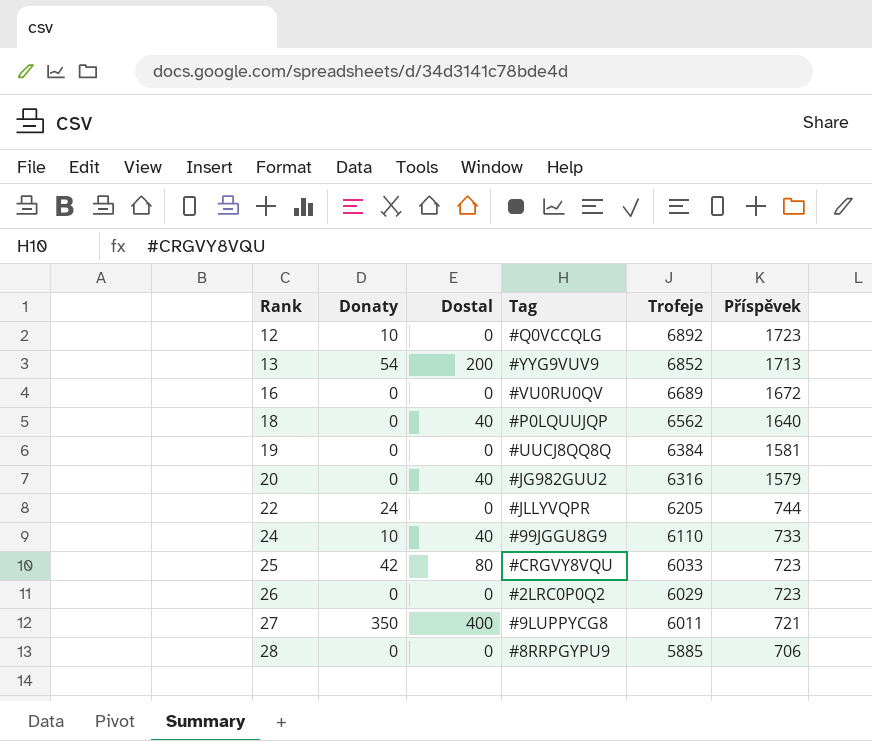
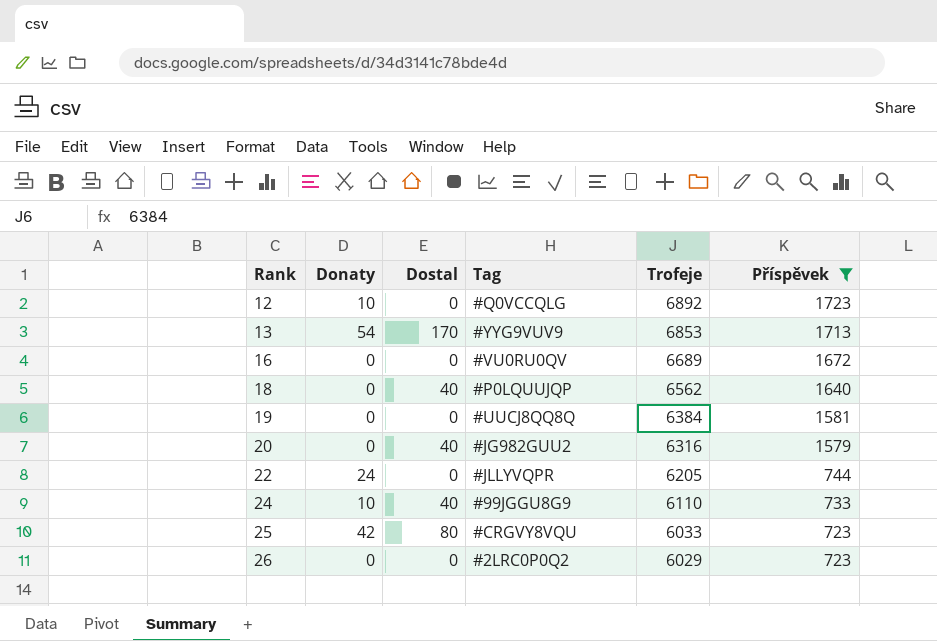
filter: none -> Příspěvek >= 723
13 | Dostal: 200 -> 170
13 | Trofeje: 6852 -> 6853

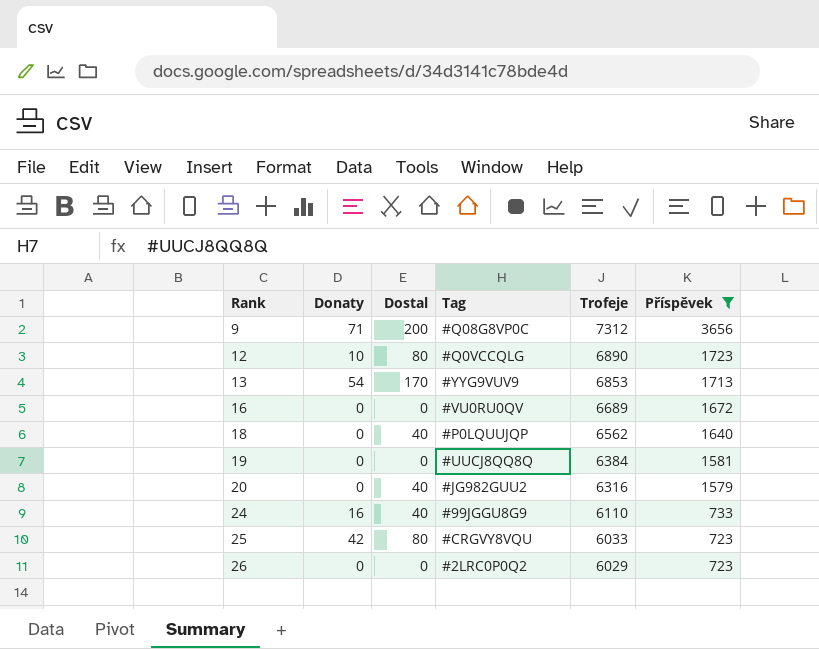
row 22: 24 | 0 | #JLLYVQPR | 6205 | 744 -> none
row 9: none -> 71 | 200 | #Q08G8VP0C | 7312 | 3656
12 | Dostal: 0 -> 80
12 | Trofeje: 6892 -> 6890
24 | Donaty: 10 -> 16

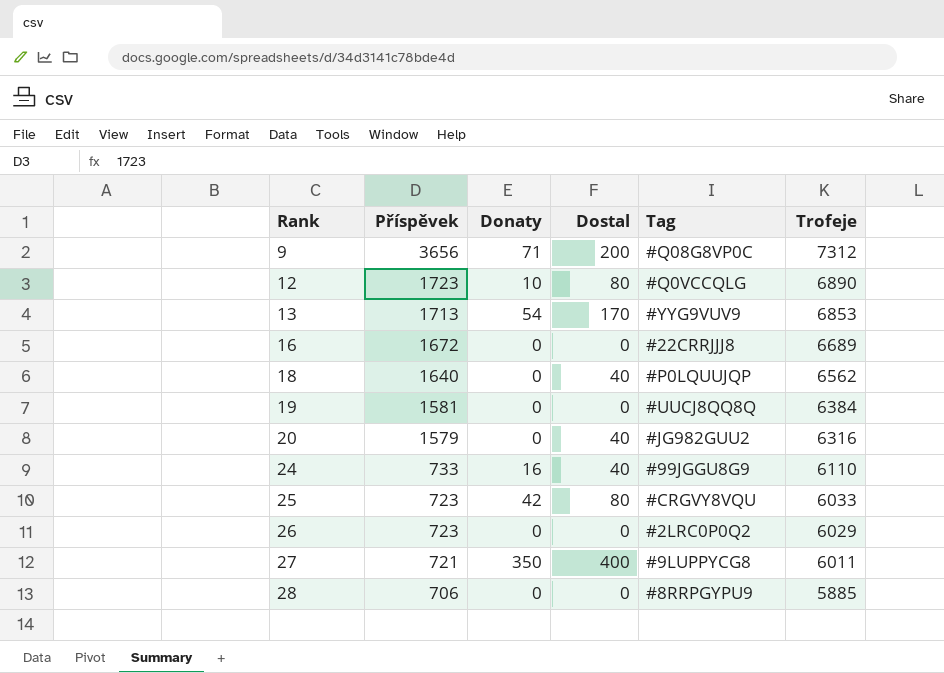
filter: Příspěvek >= 723 -> none
column Příspěvek | position: 6 -> 2
16 | Tag: #VU0RU0QV -> #22CRRJJJ8

